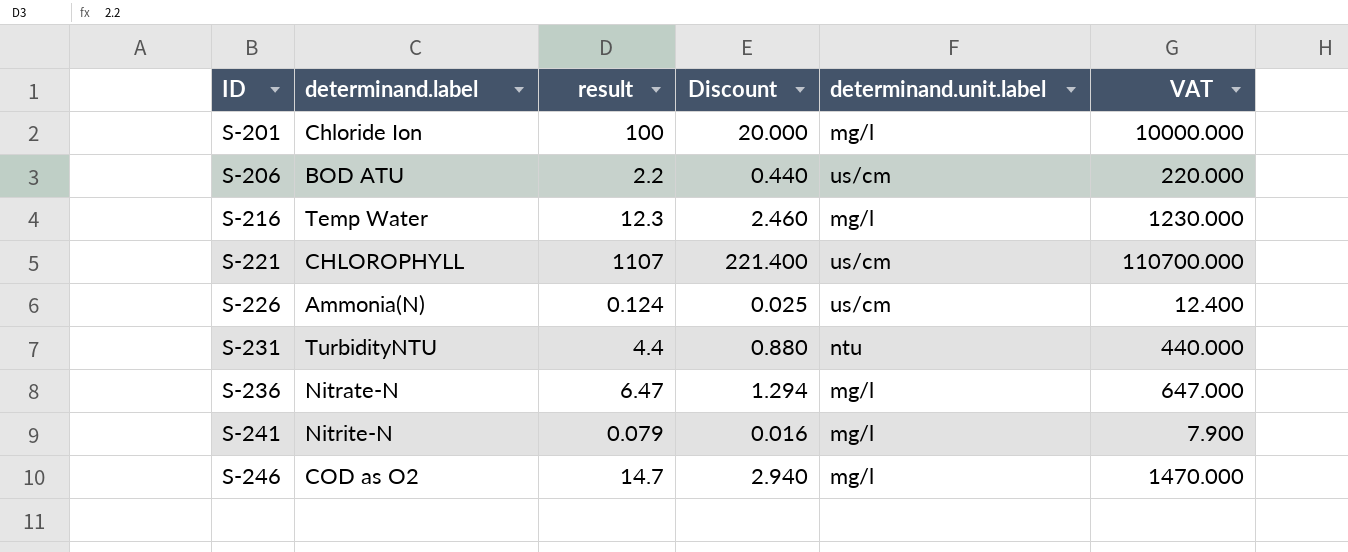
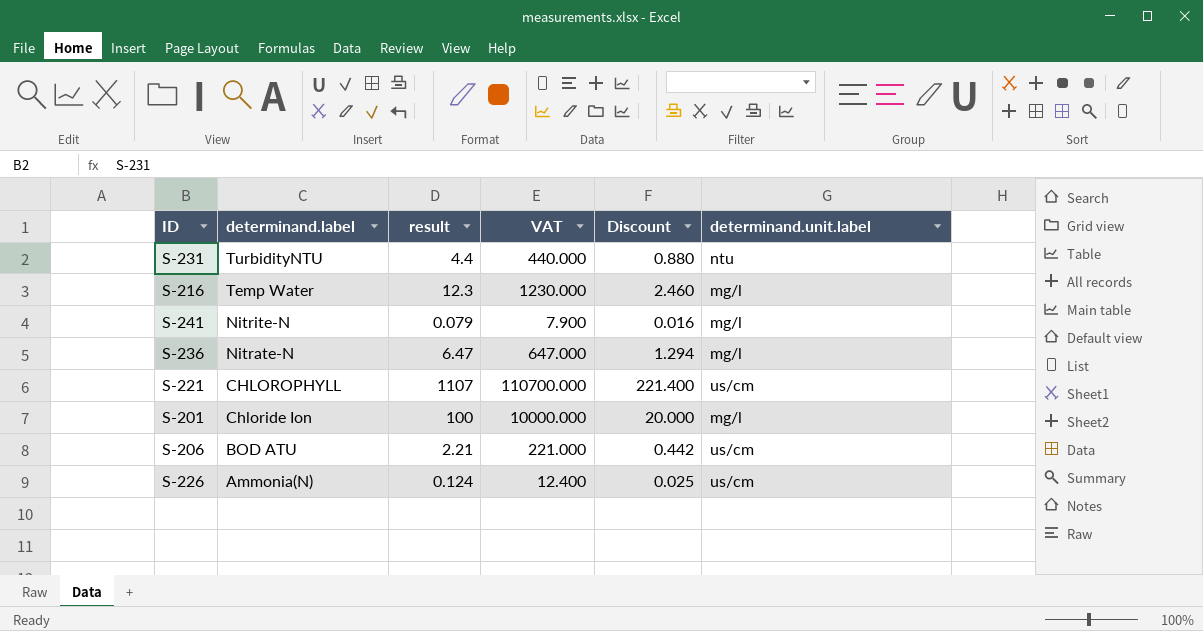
row order: ID ascending -> determinand.label descending
column VAT | position: 6 -> 4
row S-246: COD as O2 | 14.7 | 2.940 | mg/l | 1470.000 -> none
S-206 | result: 2.2 -> 2.21
S-206 | VAT: 220.000 -> 221.000
S-206 | Discount: 0.440 -> 0.442

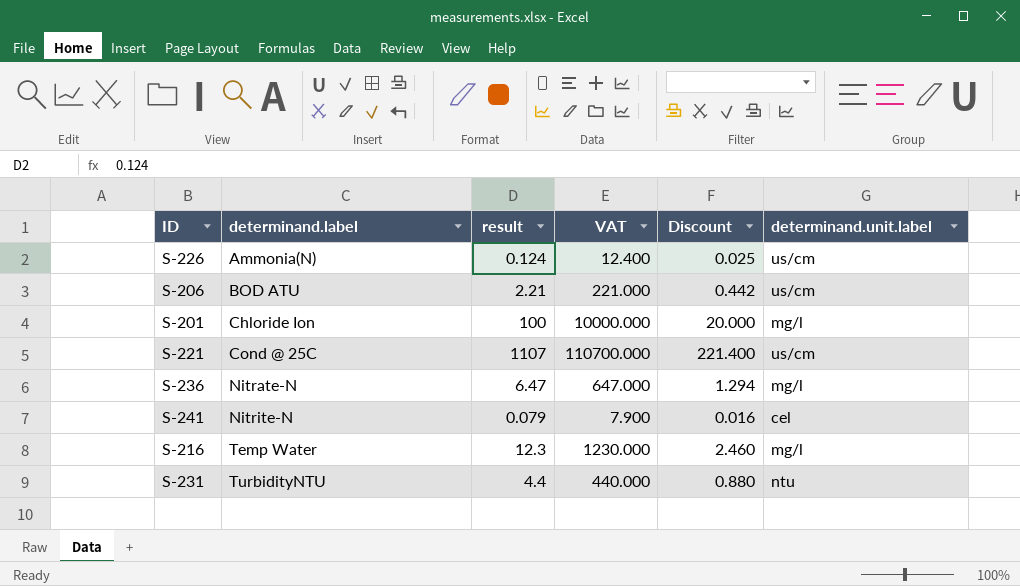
row order: determinand.label descending -> determinand.label ascending
S-221 | determinand.label: CHLOROPHYLL -> Cond @ 25C
S-241 | determinand.unit.label: mg/l -> cel

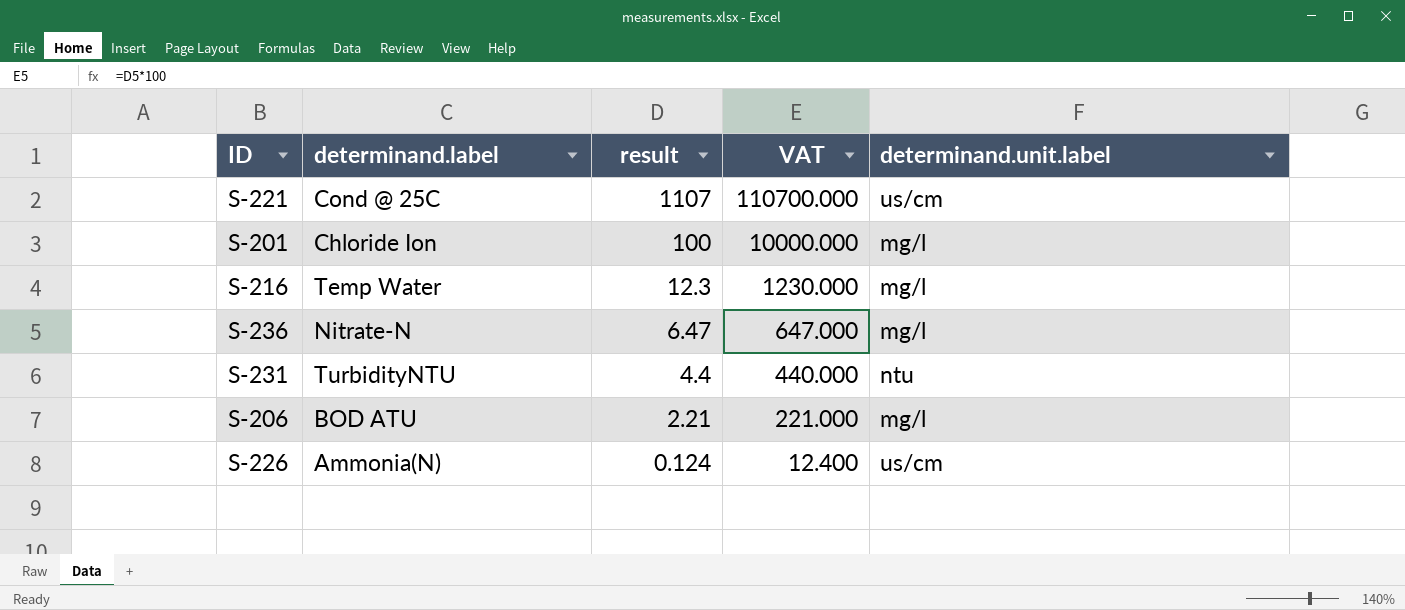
row order: determinand.label ascending -> result descending
column Discount | formula: [result] * 0.2 -> none
row S-241: Nitrite-N | 0.079 | 7.900 | 0.016 | cel -> none
S-206 | determinand.unit.label: us/cm -> mg/l

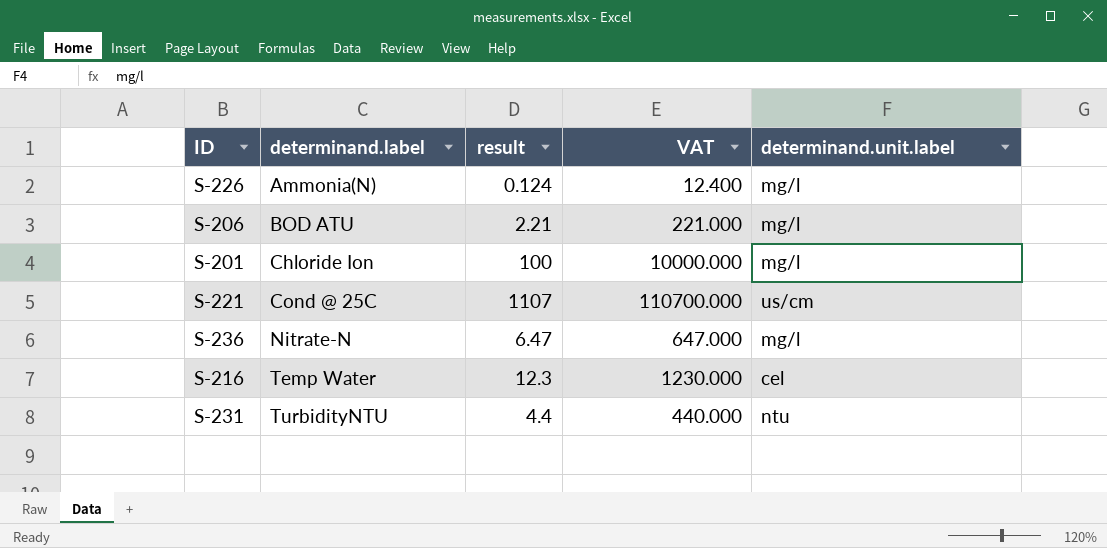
row order: result descending -> determinand.label ascending
S-226 | determinand.unit.label: us/cm -> mg/l
S-216 | determinand.unit.label: mg/l -> cel

